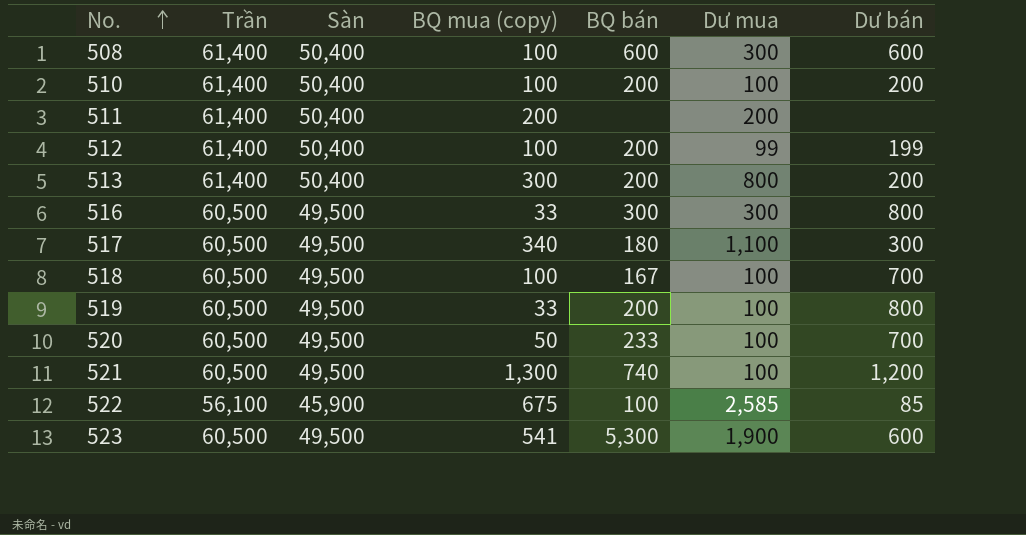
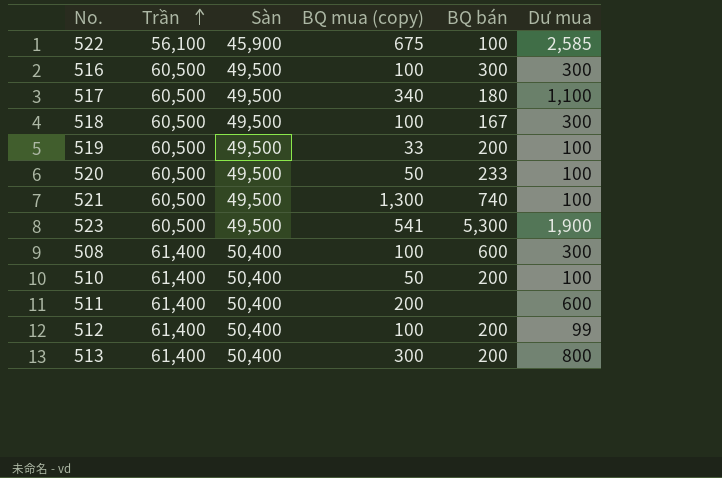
row order: No. ascending -> Trần ascending
column Dư bán | position: 7 -> none
516 | BQ mua (copy): 33 -> 100
518 | Dư mua: 100 -> 300
510 | BQ mua (copy): 100 -> 50
511 | Dư mua: 200 -> 600

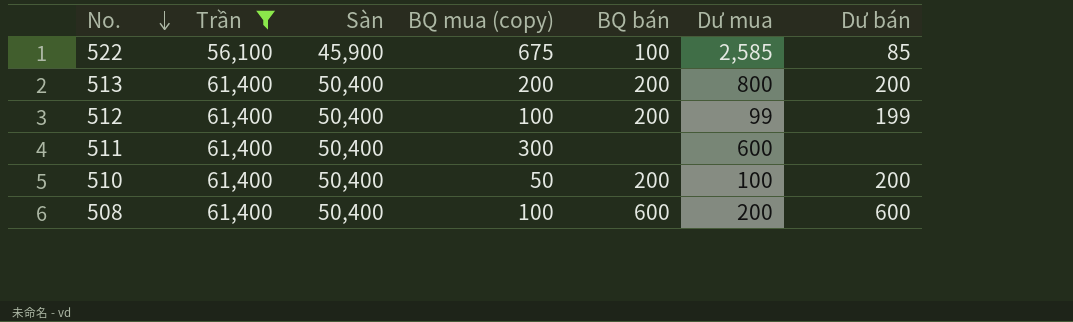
filter: none -> Trần != 60,500
row order: Trần ascending -> No. descending
column Dư bán | position: none -> 7
513 | BQ mua (copy): 300 -> 200
511 | BQ mua (copy): 200 -> 300
508 | Dư mua: 300 -> 200

